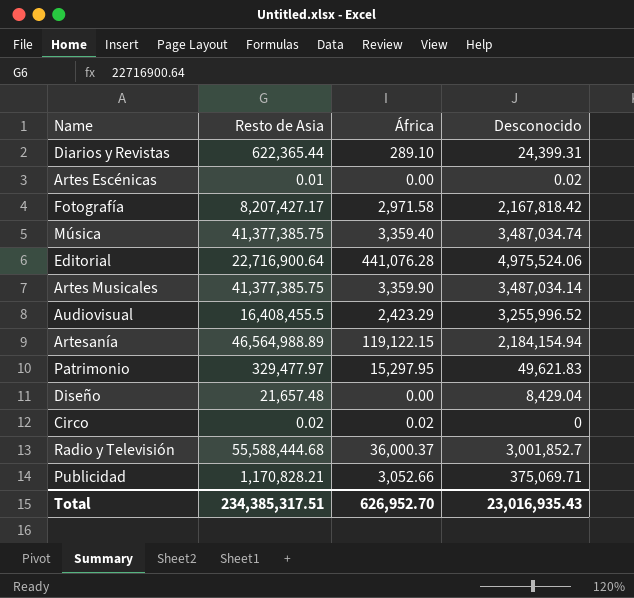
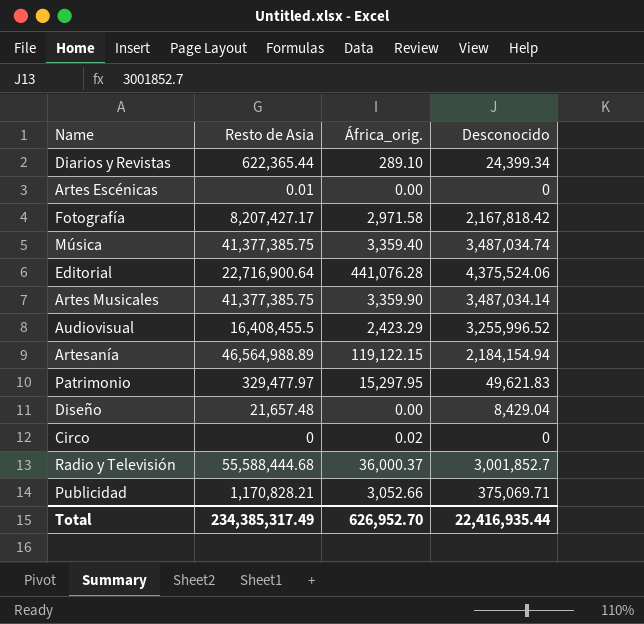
column name: África -> África_orig.
Diarios y Revistas | Desconocido: 24,399.31 -> 24,399.34
Artes Escénicas | Desconocido: 0.02 -> 0
Editorial | Desconocido: 4,975,524.06 -> 4,375,524.06
Circo | Resto de Asia: 0.02 -> 0
Total | Resto de Asia: 234,385,317.51 -> 234,385,317.49
Total | Desconocido: 23,016,935.43 -> 22,416,935.44

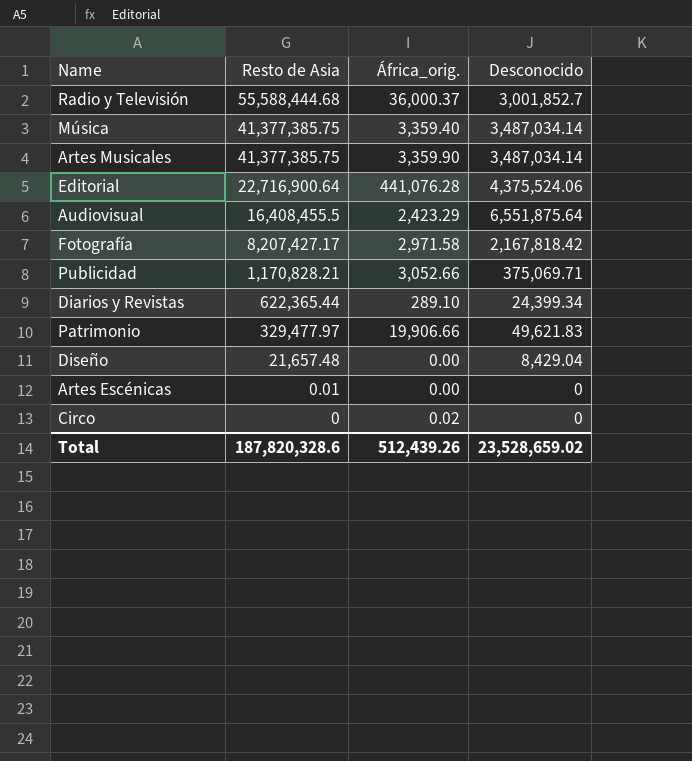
row order: none -> Resto de Asia descending
row Artesanía: 46,564,988.89 | 119,122.15 | 2,184,154.94 -> none
Música | Desconocido: 3,487,034.74 -> 3,487,034.14
Audiovisual | Desconocido: 3,255,996.52 -> 6,551,875.64
Patrimonio | África_orig.: 15,297.95 -> 19,906.66
Total | Resto de Asia: 234,385,317.49 -> 187,820,328.6
Total | África_orig.: 626,952.70 -> 512,439.26
Total | Desconocido: 22,416,935.44 -> 23,528,659.02

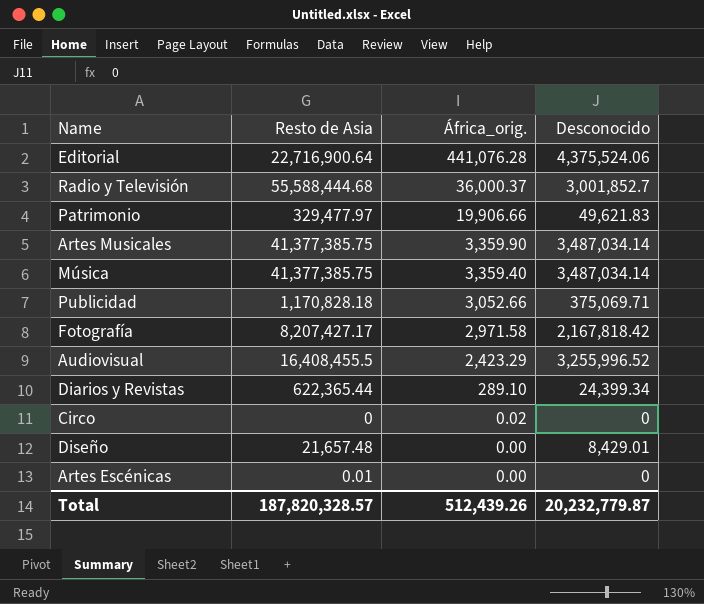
row order: Resto de Asia descending -> África_orig. descending
Publicidad | Resto de Asia: 1,170,828.21 -> 1,170,828.18
Audiovisual | Desconocido: 6,551,875.64 -> 3,255,996.52
Diseño | Desconocido: 8,429.04 -> 8,429.01
Total | Resto de Asia: 187,820,328.6 -> 187,820,328.57
Total | Desconocido: 23,528,659.02 -> 20,232,779.87

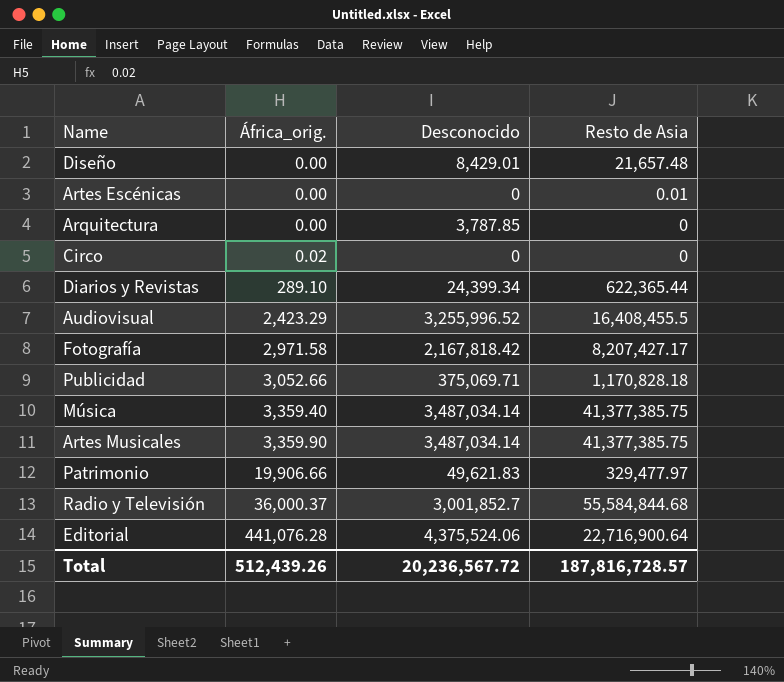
row order: África_orig. descending -> África_orig. ascending
column Resto de Asia | position: 2 -> 4
row Arquitectura: none -> 0.00 | 3,787.85 | 0
Radio y Televisión | Resto de Asia: 55,588,444.68 -> 55,584,844.68
Total | Desconocido: 20,232,779.87 -> 20,236,567.72
Total | Resto de Asia: 187,820,328.57 -> 187,816,728.57

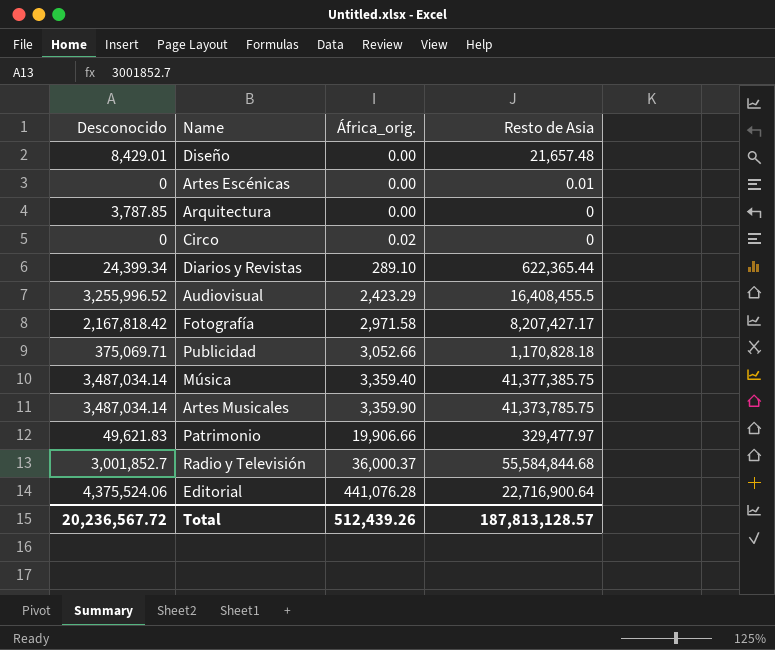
column Desconocido | position: 3 -> 1
Artes Musicales | Resto de Asia: 41,377,385.75 -> 41,373,785.75
Total | Resto de Asia: 187,816,728.57 -> 187,813,128.57

